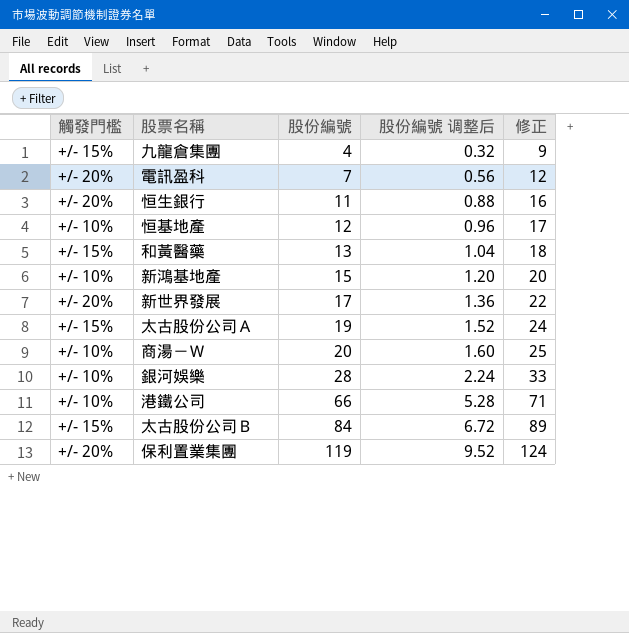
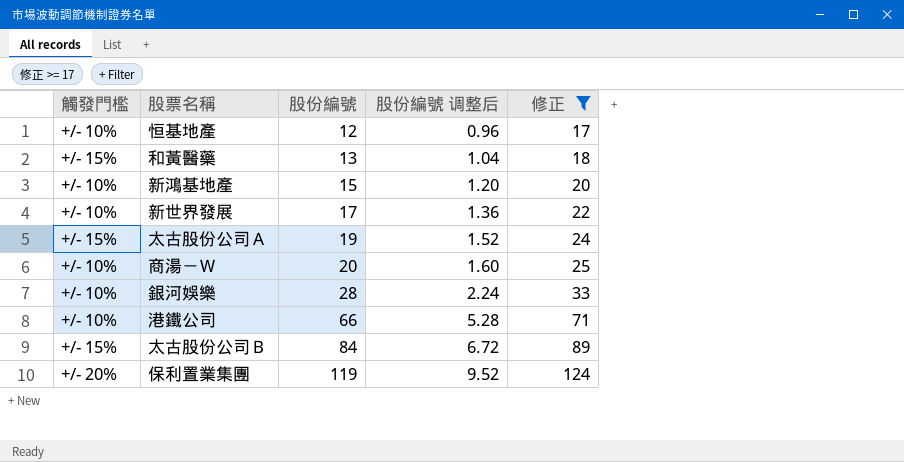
filter: none -> 修正 >= 17
新世界發展 | 觸發門檻: +/- 20% -> +/- 10%

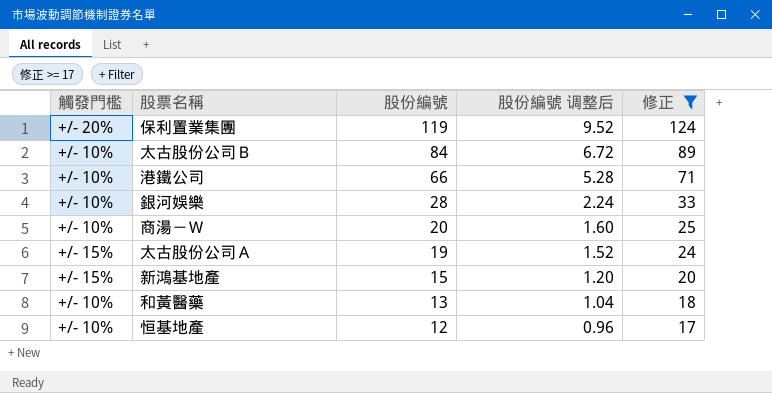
row order: 股份編號 ascending -> 股份編號 descending
row 新世界發展: +/- 10% | 17 | 1.36 | 22 -> none
太古股份公司Ｂ | 觸發門檻: +/- 15% -> +/- 10%
新鴻基地產 | 觸發門檻: +/- 10% -> +/- 15%
和黃醫藥 | 觸發門檻: +/- 15% -> +/- 10%

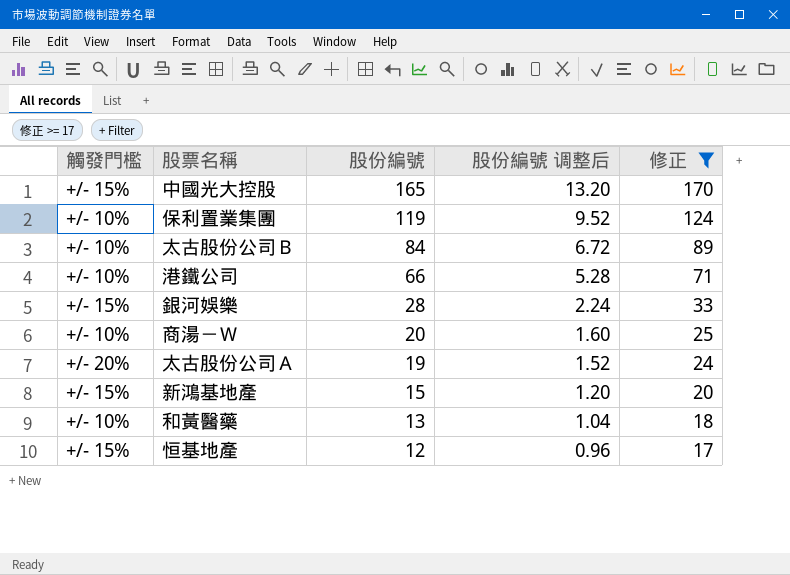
row 中國光大控股: none -> +/- 15% | 165 | 13.20 | 170
保利置業集團 | 觸發門檻: +/- 20% -> +/- 10%
銀河娛樂 | 觸發門檻: +/- 10% -> +/- 15%
太古股份公司Ａ | 觸發門檻: +/- 15% -> +/- 20%
恒基地產 | 觸發門檻: +/- 10% -> +/- 15%

